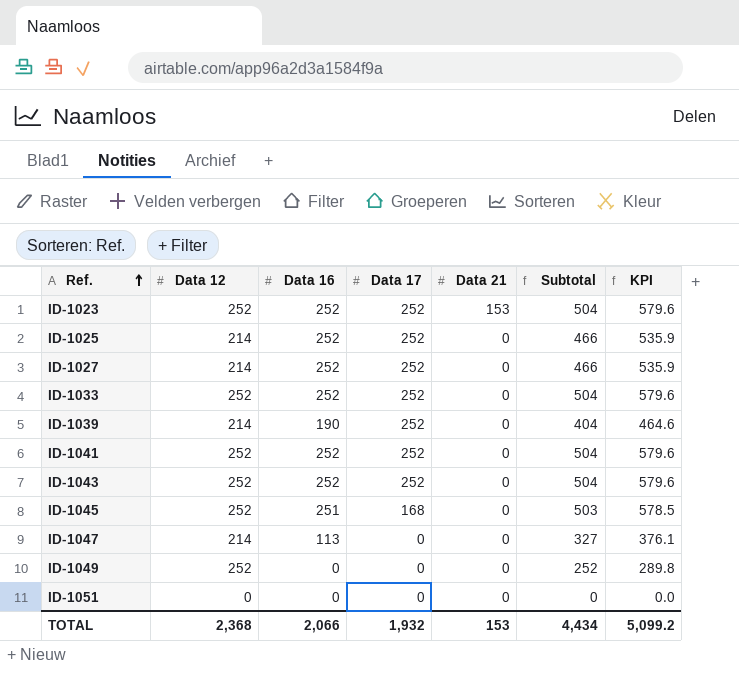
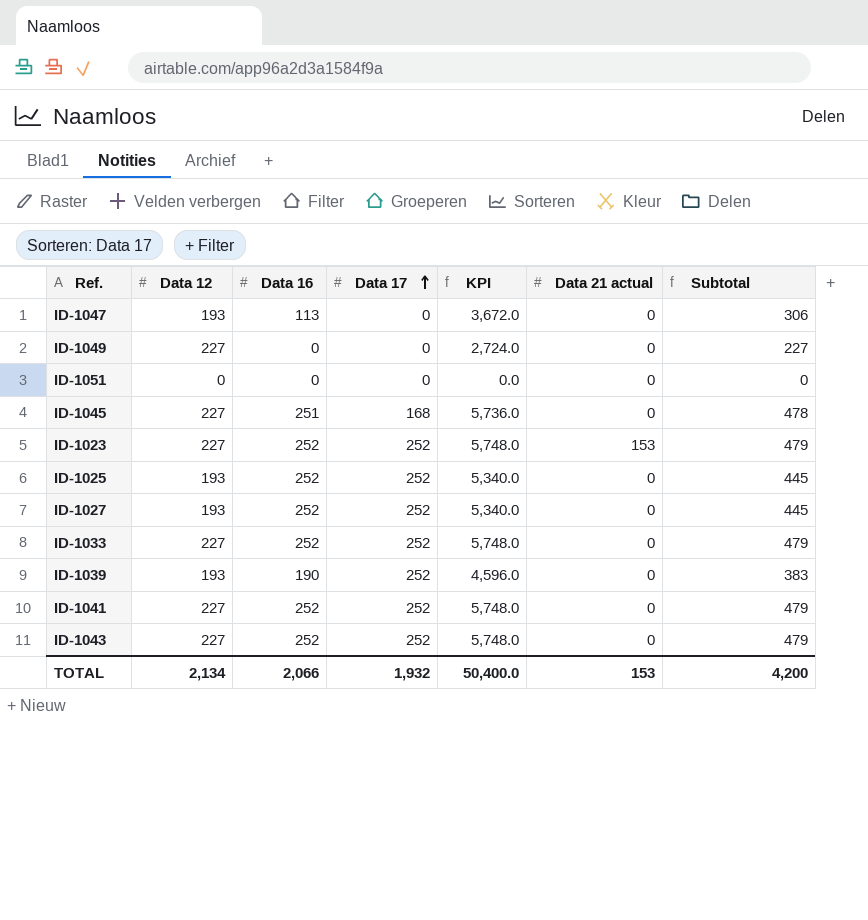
row order: Ref. ascending -> Data 17 ascending
column KPI | formula: [Subtotal] * 1.15 -> [Subtotal] * 12
column KPI | position: 7 -> 5
column name: Data 21 -> Data 21 actual
ID-1047 | Data 12: 214 -> 193
ID-1047 | Subtotal: 327 -> 306
ID-1049 | Data 12: 252 -> 227
ID-1049 | Subtotal: 252 -> 227
ID-1045 | Data 12: 252 -> 227
ID-1045 | Subtotal: 503 -> 478
ID-1023 | Data 12: 252 -> 227
ID-1023 | Subtotal: 504 -> 479
ID-1025 | Data 12: 214 -> 193
ID-1025 | Subtotal: 466 -> 445
ID-1027 | Data 12: 214 -> 193
ID-1027 | Subtotal: 466 -> 445
ID-1033 | Data 12: 252 -> 227
ID-1033 | Subtotal: 504 -> 479
ID-1039 | Data 12: 214 -> 193
ID-1039 | Subtotal: 404 -> 383
ID-1041 | Data 12: 252 -> 227
ID-1041 | Subtotal: 504 -> 479
ID-1043 | Data 12: 252 -> 227
ID-1043 | Subtotal: 504 -> 479
TOTAL | Data 12: 2,368 -> 2,134
TOTAL | KPI: 5,099.2 -> 50,400.0
TOTAL | Subtotal: 4,434 -> 4,200

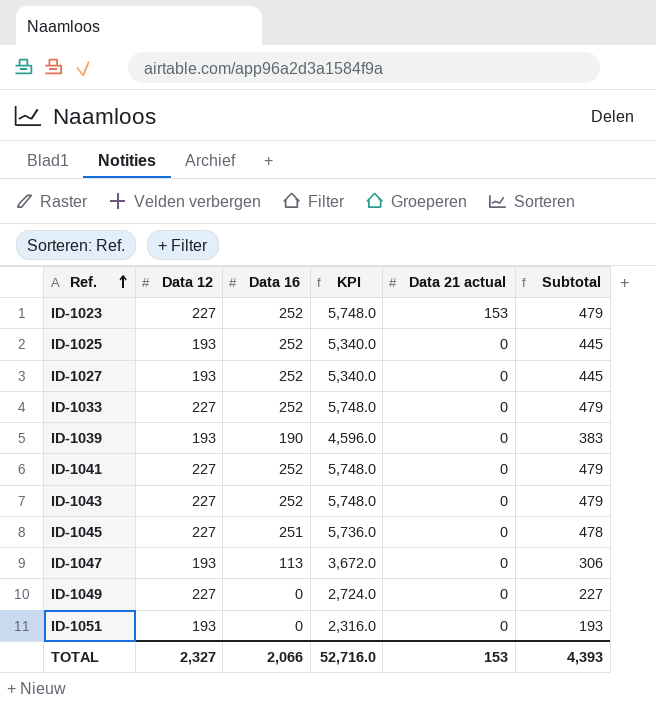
row order: Data 17 ascending -> Ref. ascending
column Data 17 | position: 4 -> none
ID-1051 | Data 12: 0 -> 193
ID-1051 | KPI: 0.0 -> 2,316.0
ID-1051 | Subtotal: 0 -> 193
TOTAL | Data 12: 2,134 -> 2,327
TOTAL | KPI: 50,400.0 -> 52,716.0
TOTAL | Subtotal: 4,200 -> 4,393

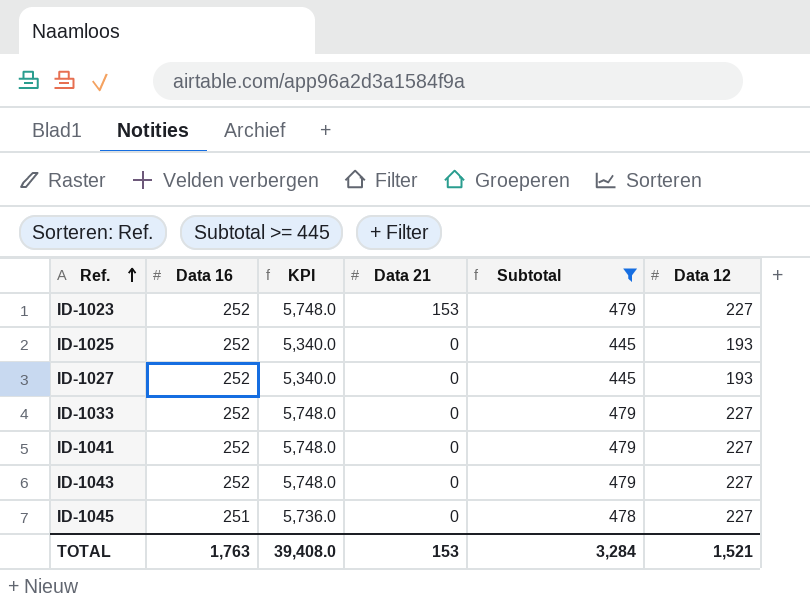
filter: none -> Subtotal >= 445
column name: Data 21 actual -> Data 21
column Data 12 | position: 2 -> 6
TOTAL | Data 16: 2,066 -> 1,763
TOTAL | KPI: 52,716.0 -> 39,408.0
TOTAL | Subtotal: 4,393 -> 3,284
TOTAL | Data 12: 2,327 -> 1,521

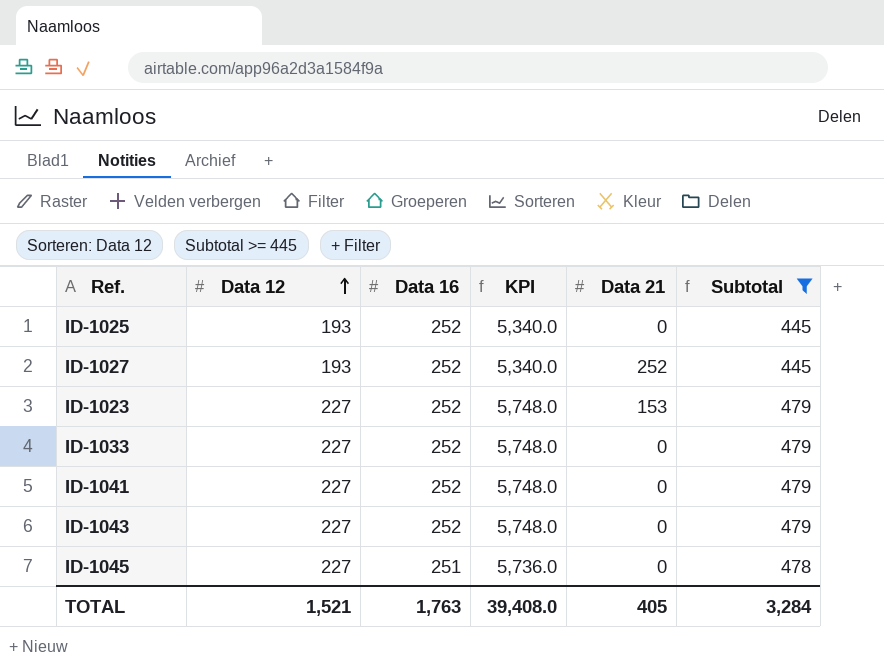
row order: Ref. ascending -> Data 12 ascending
column Data 12 | position: 6 -> 2
ID-1027 | Data 21: 0 -> 252
TOTAL | Data 21: 153 -> 405

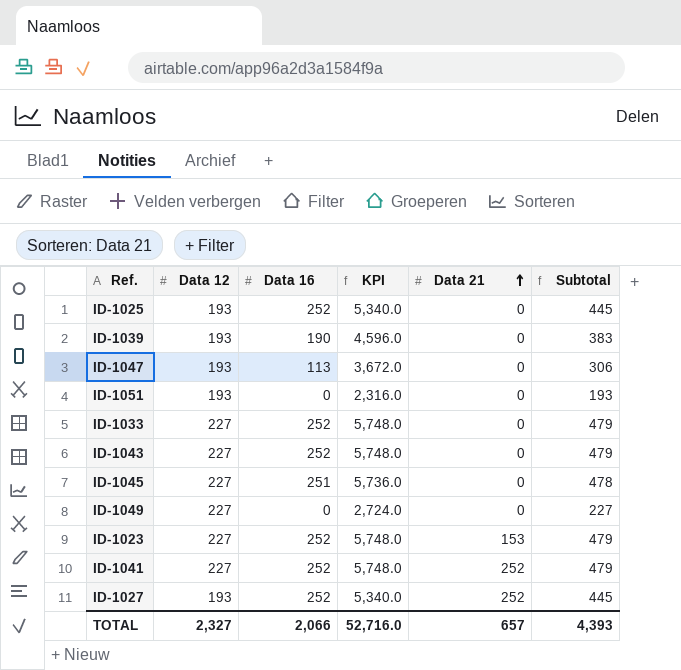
filter: Subtotal >= 445 -> none
row order: Data 12 ascending -> Data 21 ascending
ID-1041 | Data 21: 0 -> 252
TOTAL | Data 12: 1,521 -> 2,327
TOTAL | Data 16: 1,763 -> 2,066
TOTAL | KPI: 39,408.0 -> 52,716.0
TOTAL | Data 21: 405 -> 657
TOTAL | Subtotal: 3,284 -> 4,393

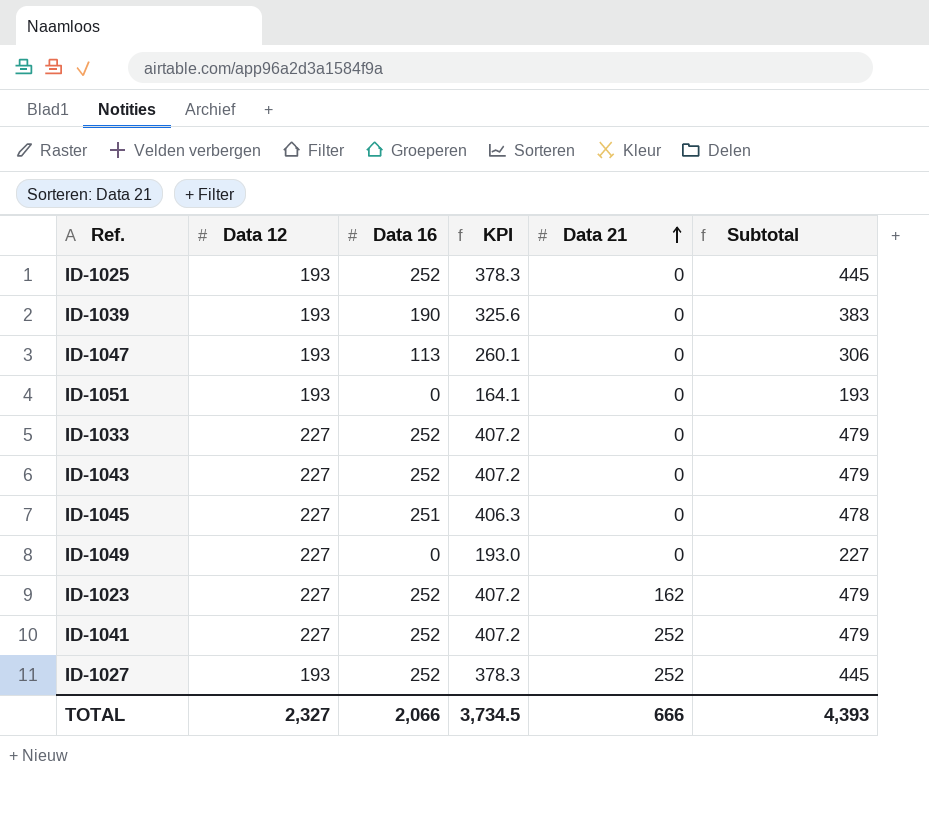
column KPI | formula: [Subtotal] * 12 -> [Subtotal] * 0.85
ID-1023 | Data 21: 153 -> 162
TOTAL | KPI: 52,716.0 -> 3,734.5
TOTAL | Data 21: 657 -> 666

